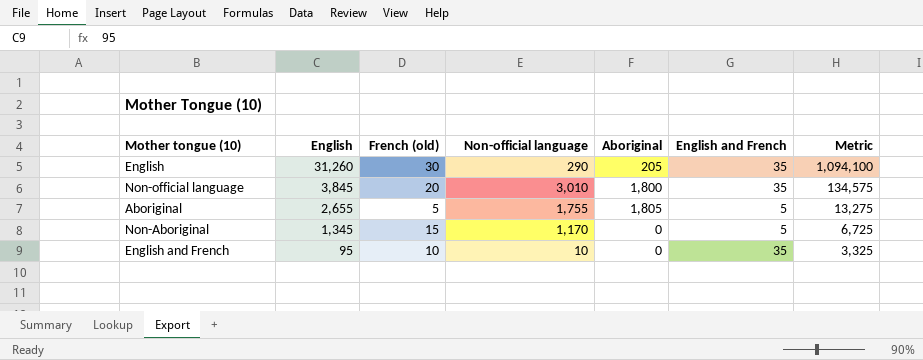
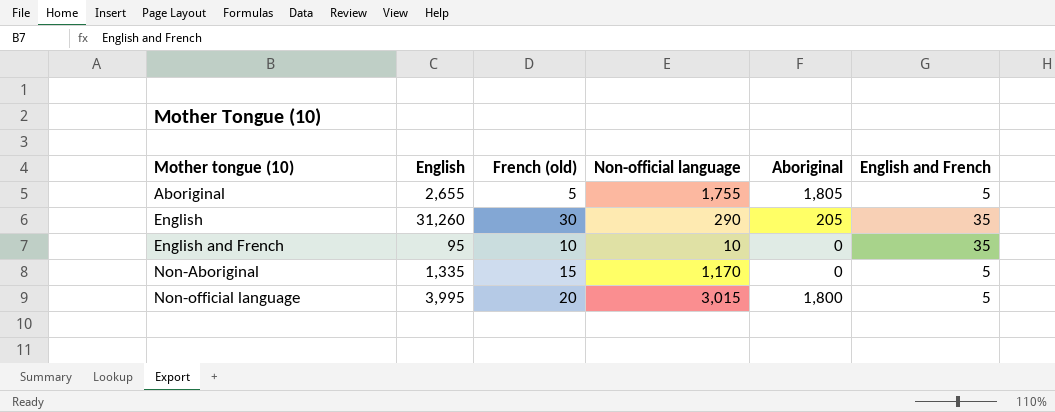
row order: English descending -> Mother tongue (10) ascending
column Metric | formula: [English] * [English and French] -> none
Non-Aboriginal | English: 1,345 -> 1,335
Non-official language | English: 3,845 -> 3,995
Non-official language | Non-official language: 3,010 -> 3,015
Non-official language | English and French: 35 -> 5

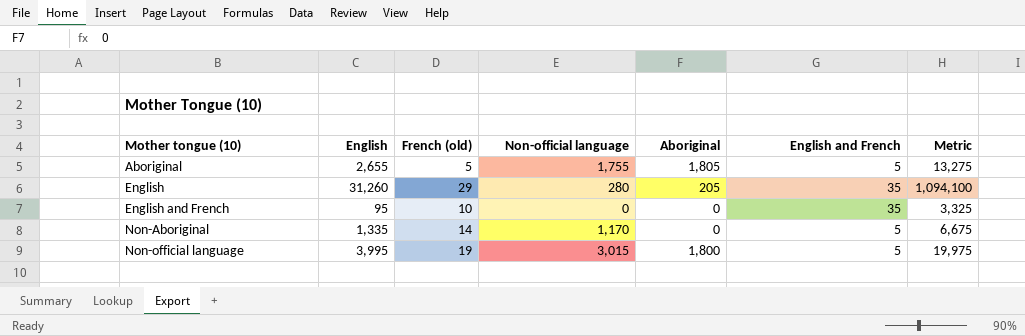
column Metric | formula: none -> [English] * [English and French]
English | French (old): 30 -> 29
English | Non-official language: 290 -> 280
English and French | Non-official language: 10 -> 0
Non-Aboriginal | French (old): 15 -> 14
Non-official language | French (old): 20 -> 19

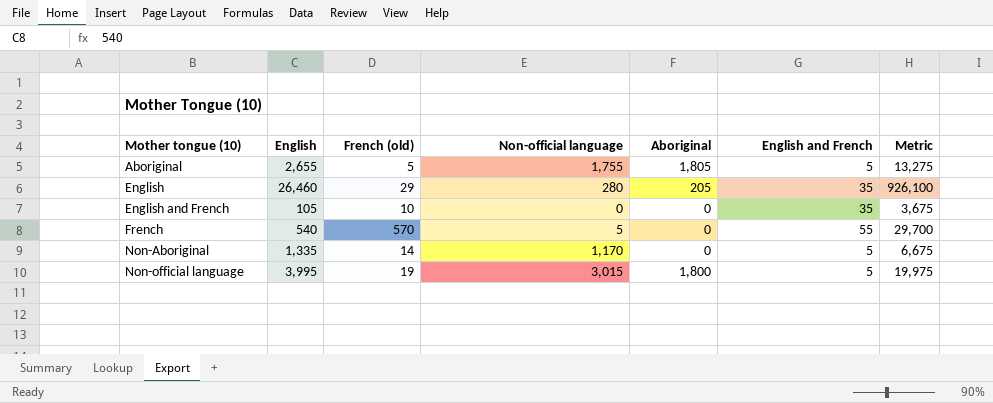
English | English: 31,260 -> 26,460
English | Metric: 1,094,100 -> 926,100
English and French | English: 95 -> 105
English and French | Metric: 3,325 -> 3,675
row French: none -> 540 | 570 | 5 | 0 | 55 | 29,700

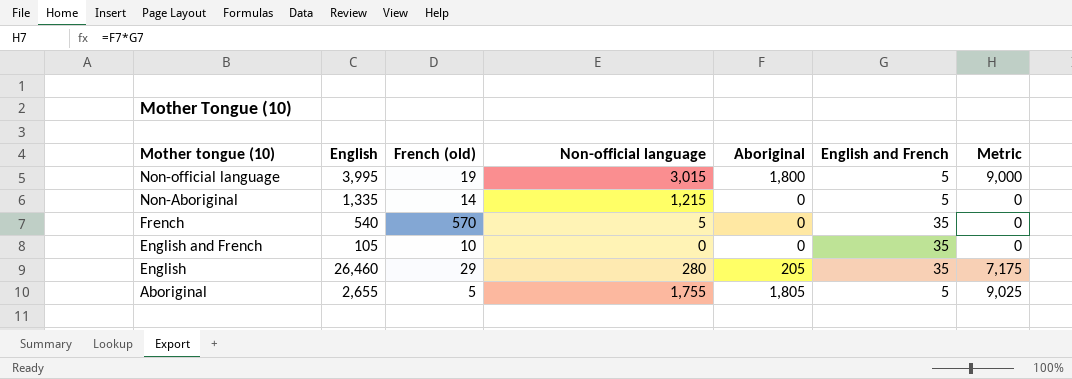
row order: Mother tongue (10) ascending -> Mother tongue (10) descending
column Metric | formula: [English] * [English and French] -> [Aboriginal] * [English and French]
Non-Aboriginal | Non-official language: 1,170 -> 1,215
French | English and French: 55 -> 35

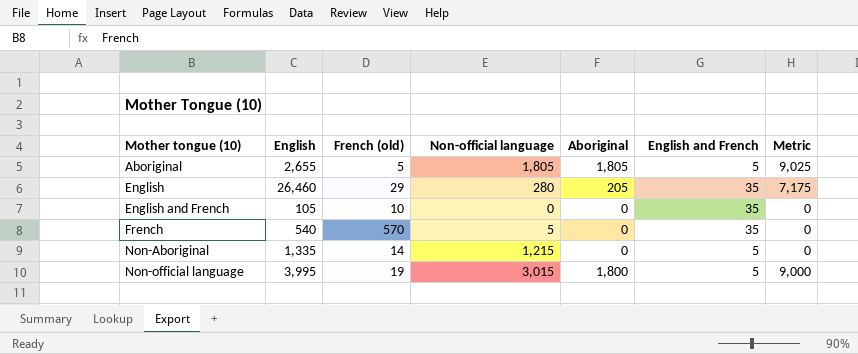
row order: Mother tongue (10) descending -> Mother tongue (10) ascending
Aboriginal | Non-official language: 1,755 -> 1,805

